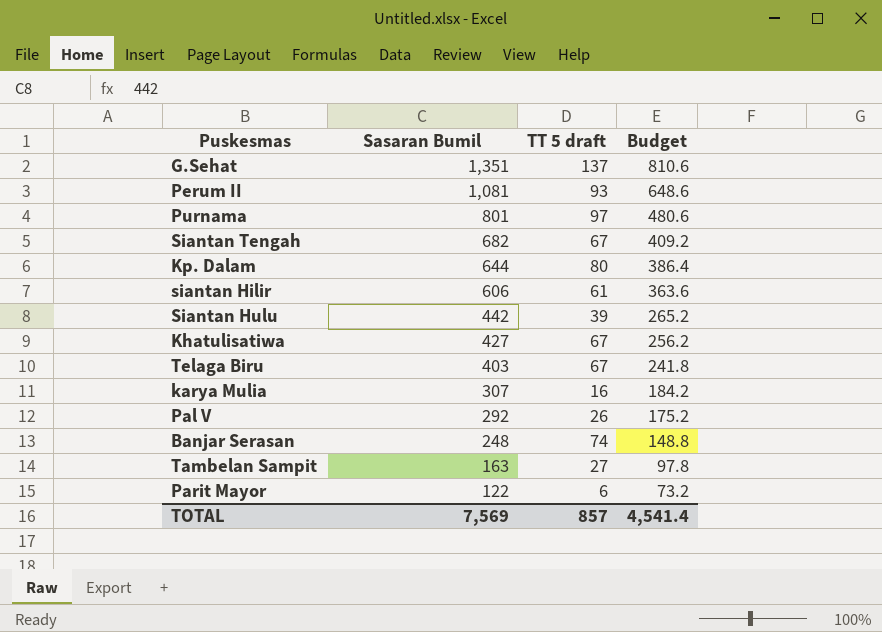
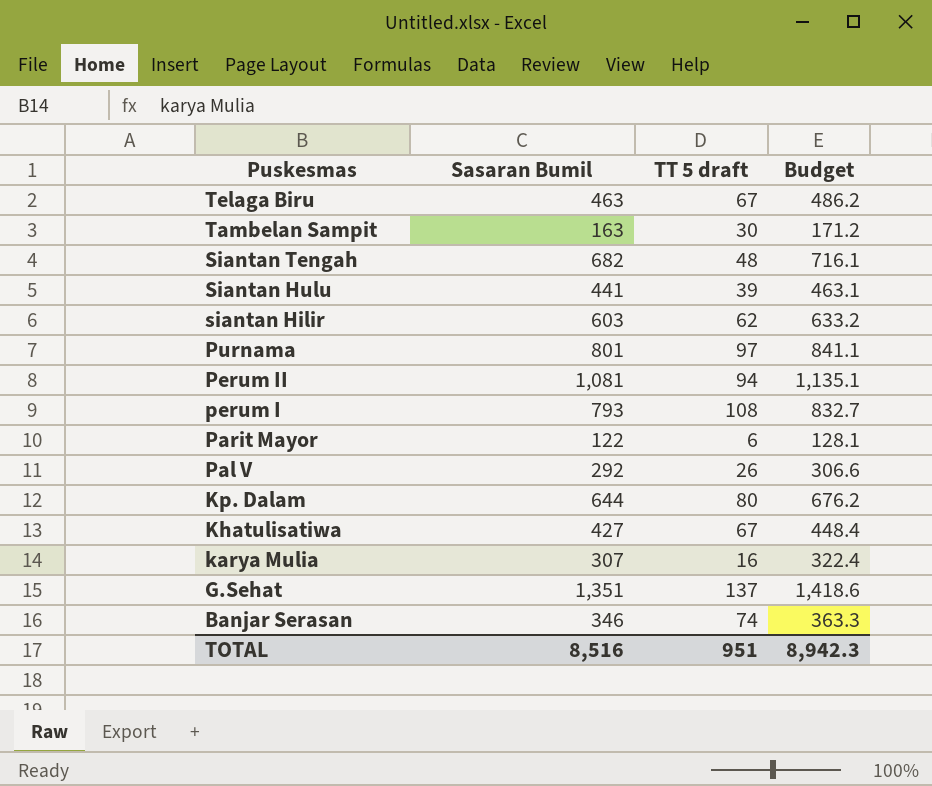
row order: Sasaran Bumil descending -> Puskesmas descending
column Budget | formula: [Sasaran Bumil] * 0.6 -> [Sasaran Bumil] * 1.05
Telaga Biru | Sasaran Bumil: 403 -> 463
Tambelan Sampit | TT 5 draft: 27 -> 30
Siantan Tengah | TT 5 draft: 67 -> 48
Siantan Hulu | Sasaran Bumil: 442 -> 441
siantan Hilir | Sasaran Bumil: 606 -> 603
siantan Hilir | TT 5 draft: 61 -> 62
Perum II | TT 5 draft: 93 -> 94
row perum I: none -> 793 | 108 | 832.7
Banjar Serasan | Sasaran Bumil: 248 -> 346
TOTAL | Sasaran Bumil: 7,569 -> 8,516
TOTAL | TT 5 draft: 857 -> 951
TOTAL | Budget: 4,541.4 -> 8,942.3

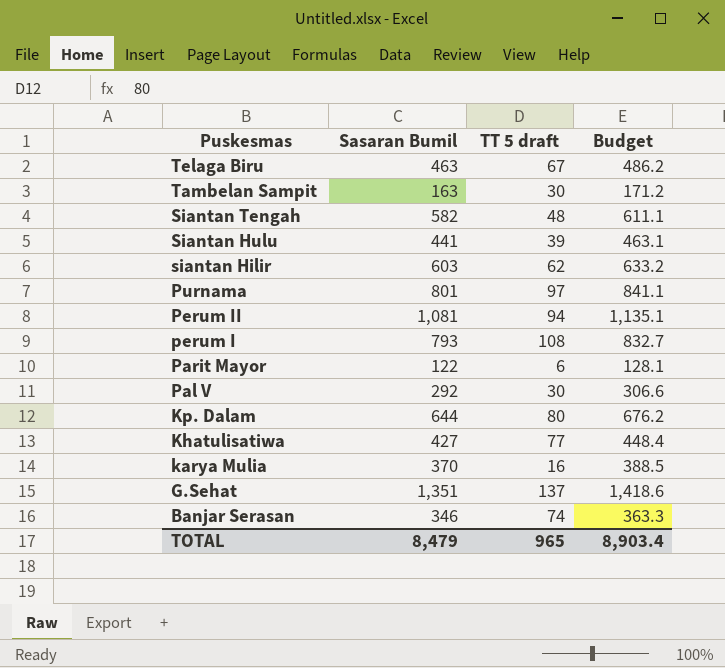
Siantan Tengah | Sasaran Bumil: 682 -> 582
Siantan Tengah | Budget: 716.1 -> 611.1
Pal V | TT 5 draft: 26 -> 30
Khatulisatiwa | TT 5 draft: 67 -> 77
karya Mulia | Sasaran Bumil: 307 -> 370
karya Mulia | Budget: 322.4 -> 388.5
TOTAL | Sasaran Bumil: 8,516 -> 8,479
TOTAL | TT 5 draft: 951 -> 965
TOTAL | Budget: 8,942.3 -> 8,903.4

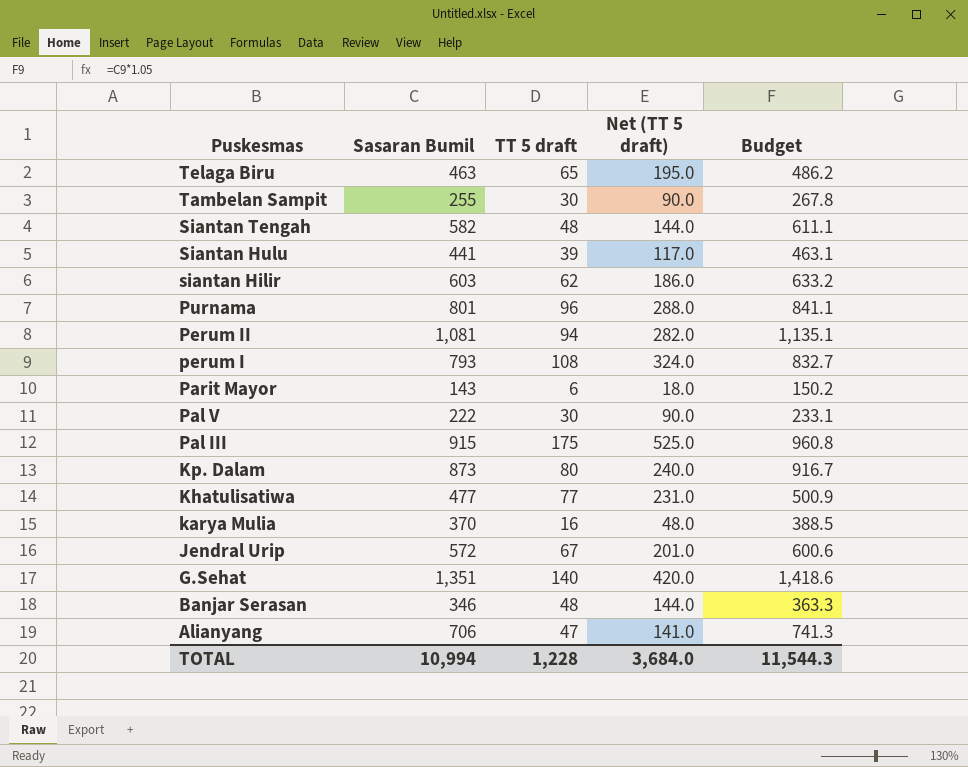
column Net (TT 5 draft) | formula: none -> [TT 5 draft] * 3
Telaga Biru | TT 5 draft: 67 -> 65
Tambelan Sampit | Sasaran Bumil: 163 -> 255
Tambelan Sampit | Budget: 171.2 -> 267.8
Purnama | TT 5 draft: 97 -> 96
Parit Mayor | Sasaran Bumil: 122 -> 143
Parit Mayor | Budget: 128.1 -> 150.2
Pal V | Sasaran Bumil: 292 -> 222
Pal V | Budget: 306.6 -> 233.1
row Pal III: none -> 915 | 175 | 525.0 | 960.8
Kp. Dalam | Sasaran Bumil: 644 -> 873
Kp. Dalam | Budget: 676.2 -> 916.7
Khatulisatiwa | Sasaran Bumil: 427 -> 477
Khatulisatiwa | Budget: 448.4 -> 500.9
row Jendral Urip: none -> 572 | 67 | 201.0 | 600.6
G.Sehat | TT 5 draft: 137 -> 140
Banjar Serasan | TT 5 draft: 74 -> 48
row Alianyang: none -> 706 | 47 | 141.0 | 741.3
TOTAL | Sasaran Bumil: 8,479 -> 10,994
TOTAL | TT 5 draft: 965 -> 1,228
TOTAL | Budget: 8,903.4 -> 11,544.3

